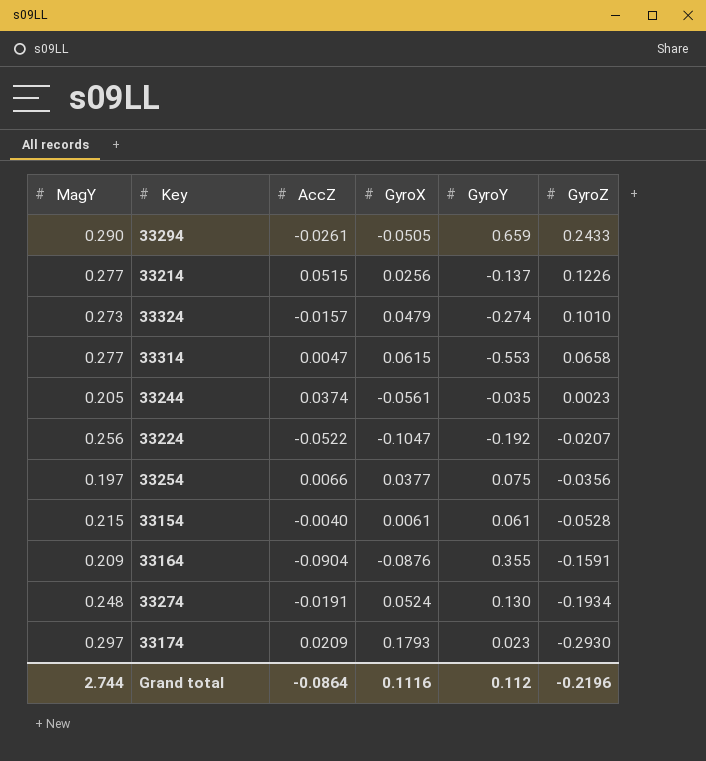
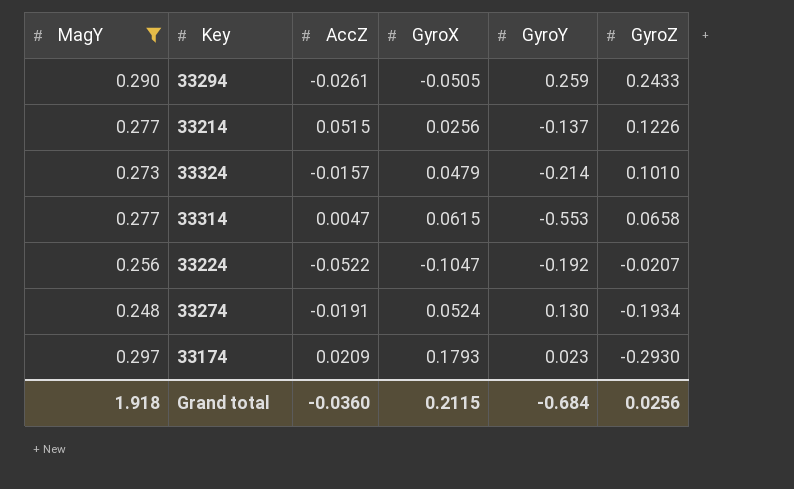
filter: none -> MagY >= 0.248
33294 | GyroY: 0.659 -> 0.259
33324 | GyroY: -0.274 -> -0.214
Grand total | MagY: 2.744 -> 1.918
Grand total | AccZ: -0.0864 -> -0.0360
Grand total | GyroX: 0.1116 -> 0.2115
Grand total | GyroY: 0.112 -> -0.684
Grand total | GyroZ: -0.2196 -> 0.0256

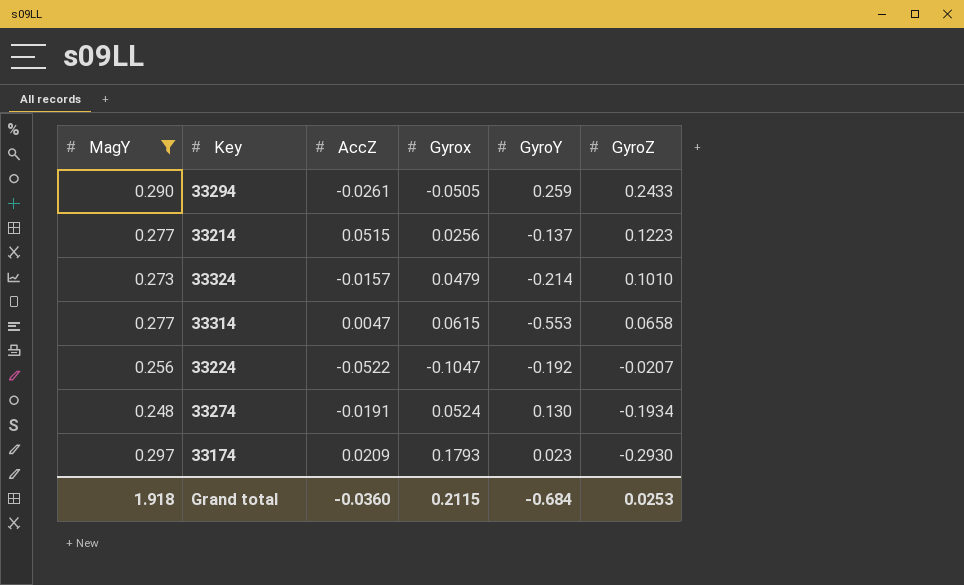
column name: GyroX -> Gyrox
33214 | GyroZ: 0.1226 -> 0.1223
Grand total | GyroZ: 0.0256 -> 0.0253

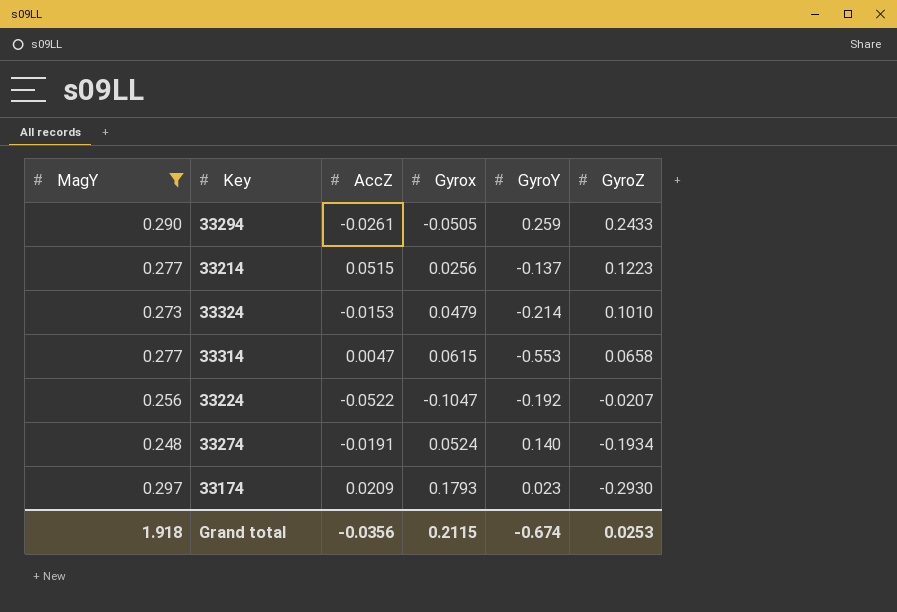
33324 | AccZ: -0.0157 -> -0.0153
33274 | GyroY: 0.130 -> 0.140
Grand total | AccZ: -0.0360 -> -0.0356
Grand total | GyroY: -0.684 -> -0.674

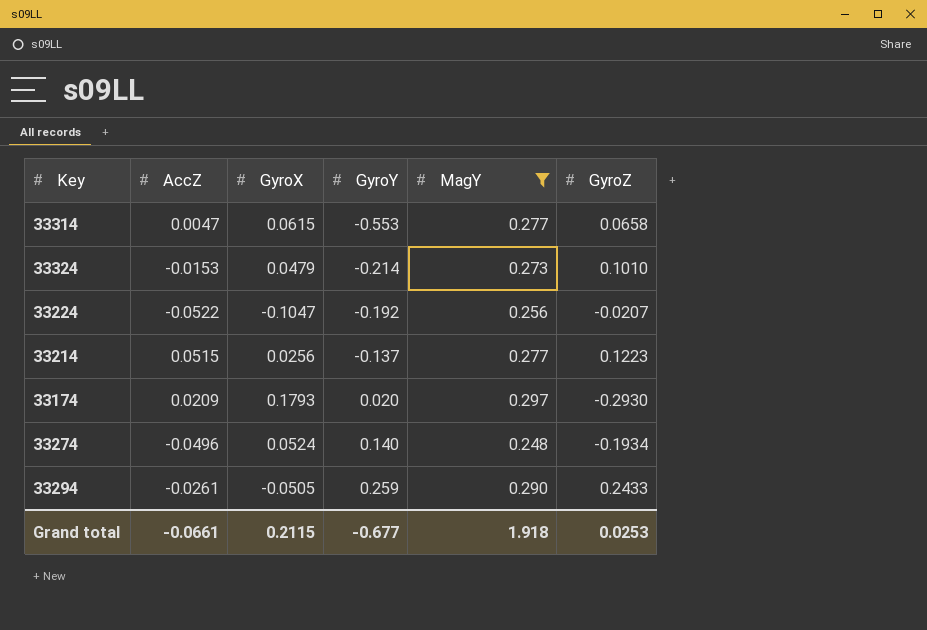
row order: GyroZ descending -> GyroY ascending
column name: Gyrox -> GyroX
column MagY | position: 1 -> 5
33174 | GyroY: 0.023 -> 0.020
33274 | AccZ: -0.0191 -> -0.0496
Grand total | AccZ: -0.0356 -> -0.0661
Grand total | GyroY: -0.674 -> -0.677

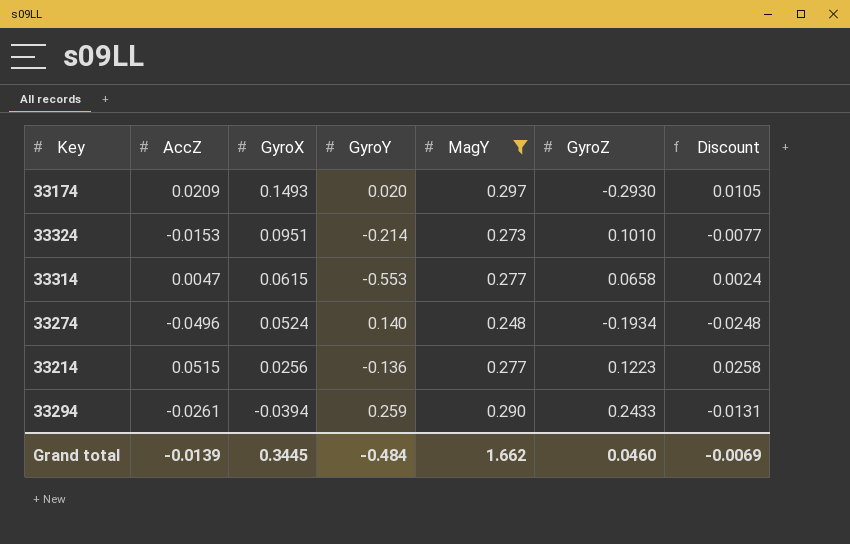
row order: GyroY ascending -> GyroX descending
column Discount | formula: none -> [AccZ] * 0.5
row 33224: -0.0522 | -0.1047 | -0.192 | 0.256 | -0.0207 -> none
33174 | GyroX: 0.1793 -> 0.1493
33324 | GyroX: 0.0479 -> 0.0951
33214 | GyroY: -0.137 -> -0.136
33294 | GyroX: -0.0505 -> -0.0394
Grand total | AccZ: -0.0661 -> -0.0139
Grand total | GyroX: 0.2115 -> 0.3445
Grand total | GyroY: -0.677 -> -0.484
Grand total | MagY: 1.918 -> 1.662
Grand total | GyroZ: 0.0253 -> 0.0460

